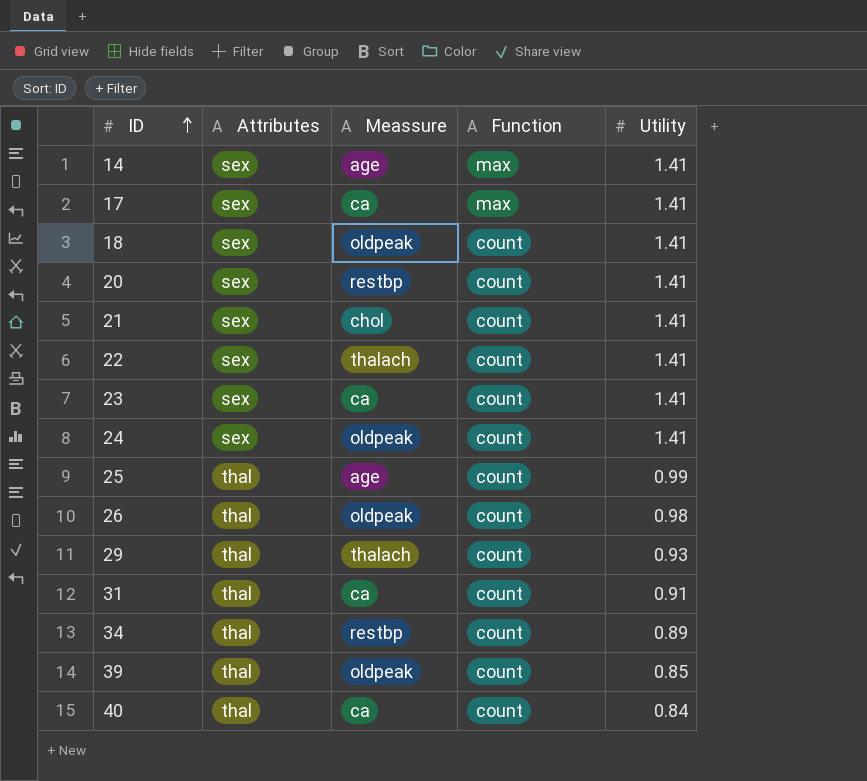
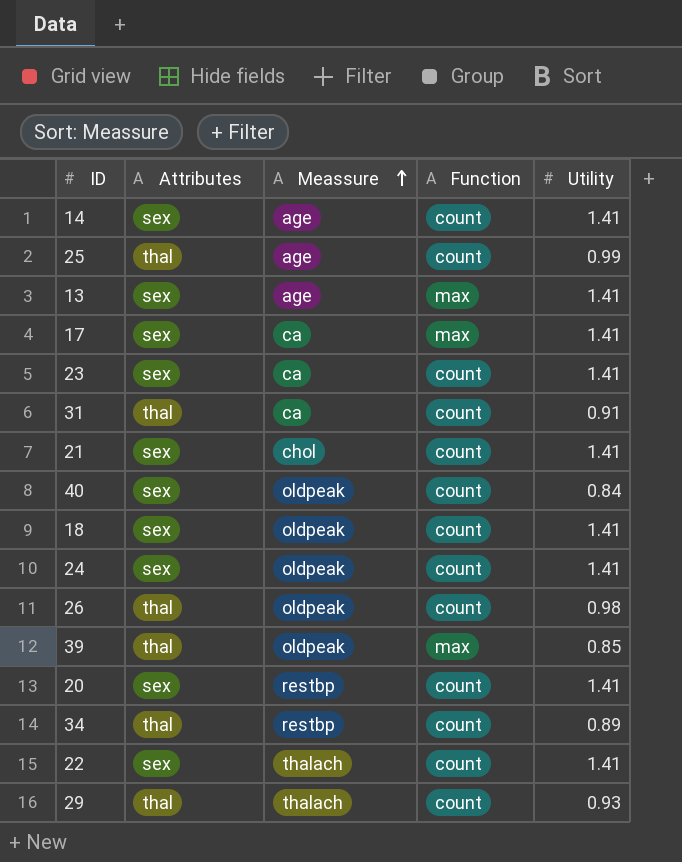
row order: ID ascending -> Meassure ascending
14 | Function: max -> count
row 13: none -> sex | age | max | 1.41
40 | Attributes: thal -> sex
40 | Meassure: ca -> oldpeak
39 | Function: count -> max

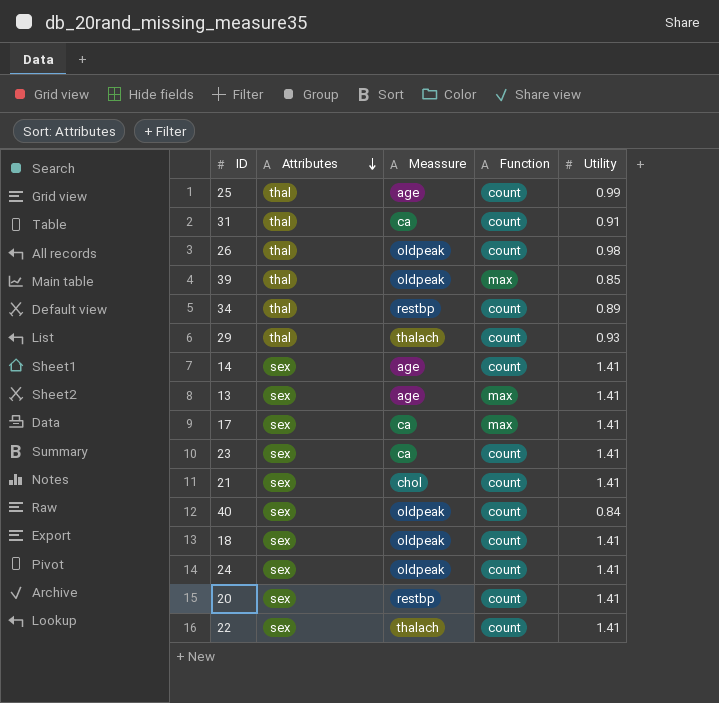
row order: Meassure ascending -> Attributes descending

